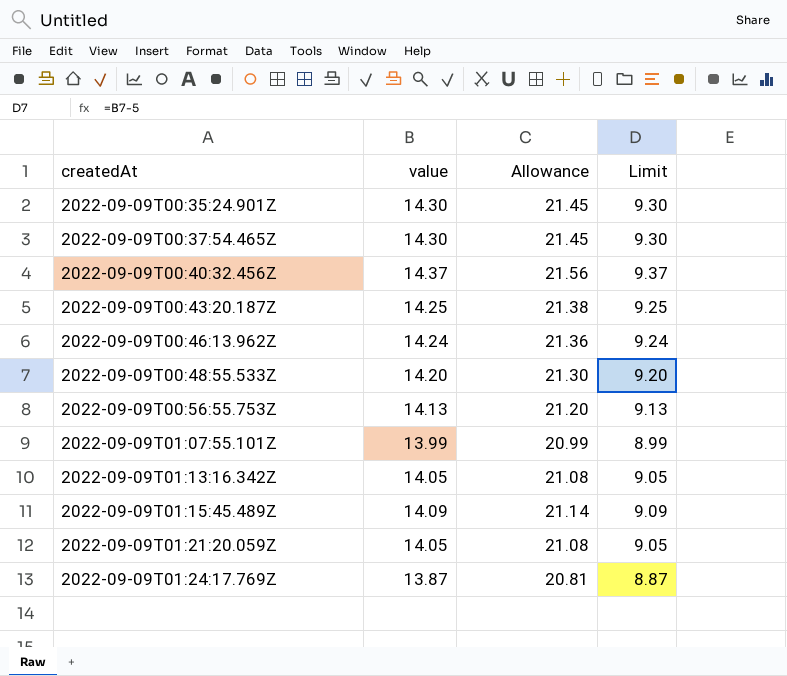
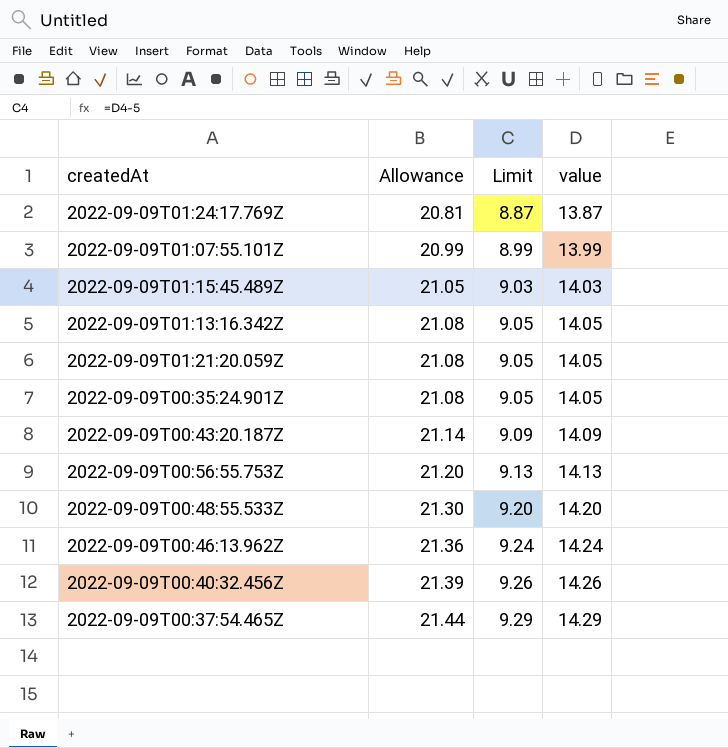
row order: createdAt ascending -> Allowance ascending
column value | position: 2 -> 4
2022-09-09T01:15:45.489Z | Allowance: 21.14 -> 21.05
2022-09-09T01:15:45.489Z | Limit: 9.09 -> 9.03
2022-09-09T01:15:45.489Z | value: 14.09 -> 14.03
2022-09-09T00:35:24.901Z | Allowance: 21.45 -> 21.08
2022-09-09T00:35:24.901Z | Limit: 9.30 -> 9.05
2022-09-09T00:35:24.901Z | value: 14.30 -> 14.05
2022-09-09T00:43:20.187Z | Allowance: 21.38 -> 21.14
2022-09-09T00:43:20.187Z | Limit: 9.25 -> 9.09
2022-09-09T00:43:20.187Z | value: 14.25 -> 14.09
2022-09-09T00:40:32.456Z | Allowance: 21.56 -> 21.39
2022-09-09T00:40:32.456Z | Limit: 9.37 -> 9.26
2022-09-09T00:40:32.456Z | value: 14.37 -> 14.26
2022-09-09T00:37:54.465Z | Allowance: 21.45 -> 21.44
2022-09-09T00:37:54.465Z | Limit: 9.30 -> 9.29
2022-09-09T00:37:54.465Z | value: 14.30 -> 14.29

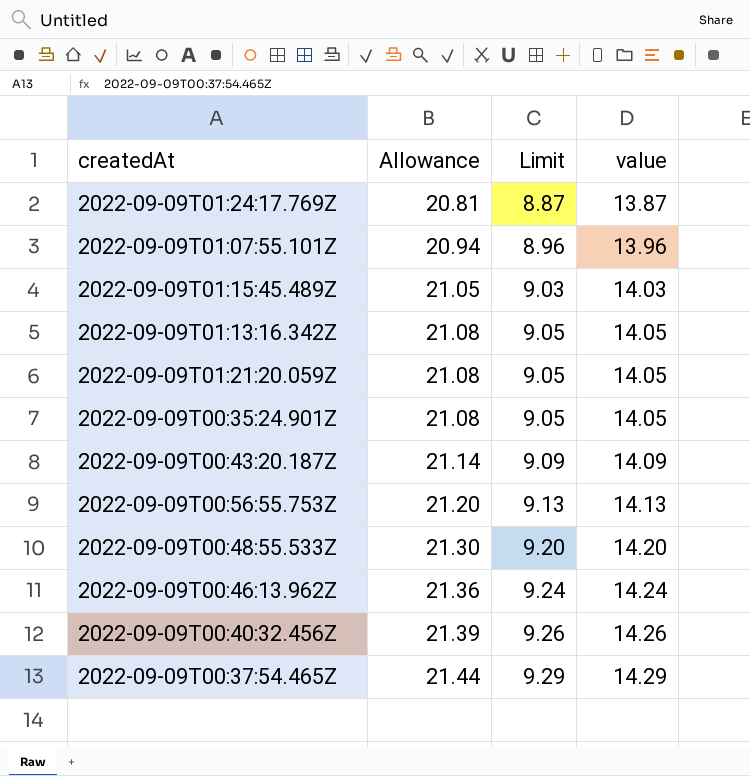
2022-09-09T01:07:55.101Z | Allowance: 20.99 -> 20.94
2022-09-09T01:07:55.101Z | Limit: 8.99 -> 8.96
2022-09-09T01:07:55.101Z | value: 13.99 -> 13.96

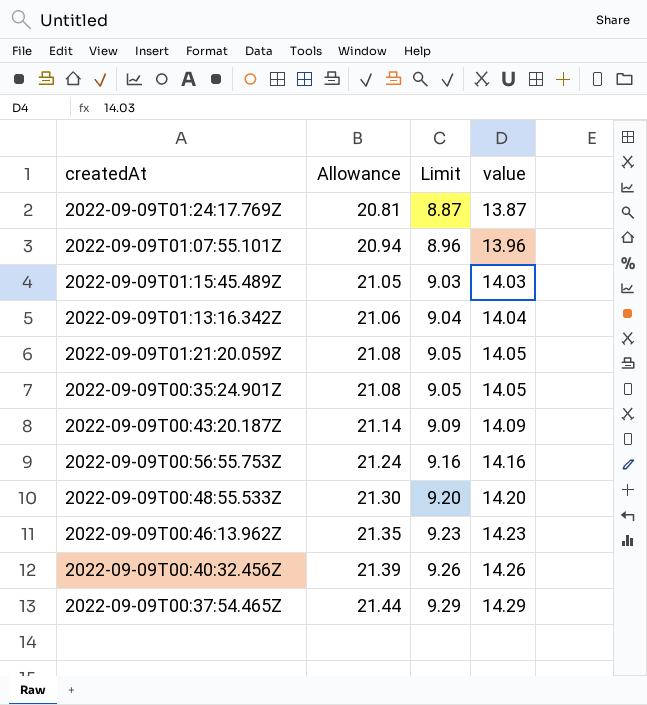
2022-09-09T01:13:16.342Z | Allowance: 21.08 -> 21.06
2022-09-09T01:13:16.342Z | Limit: 9.05 -> 9.04
2022-09-09T01:13:16.342Z | value: 14.05 -> 14.04
2022-09-09T00:56:55.753Z | Allowance: 21.20 -> 21.24
2022-09-09T00:56:55.753Z | Limit: 9.13 -> 9.16
2022-09-09T00:56:55.753Z | value: 14.13 -> 14.16
2022-09-09T00:46:13.962Z | Allowance: 21.36 -> 21.35
2022-09-09T00:46:13.962Z | Limit: 9.24 -> 9.23
2022-09-09T00:46:13.962Z | value: 14.24 -> 14.23

